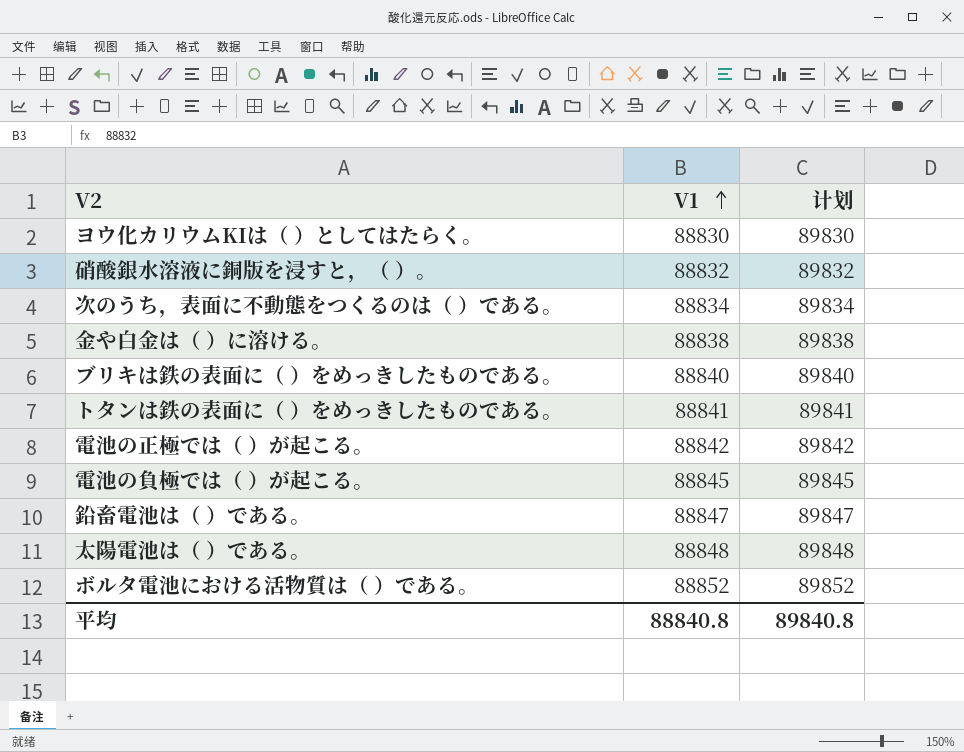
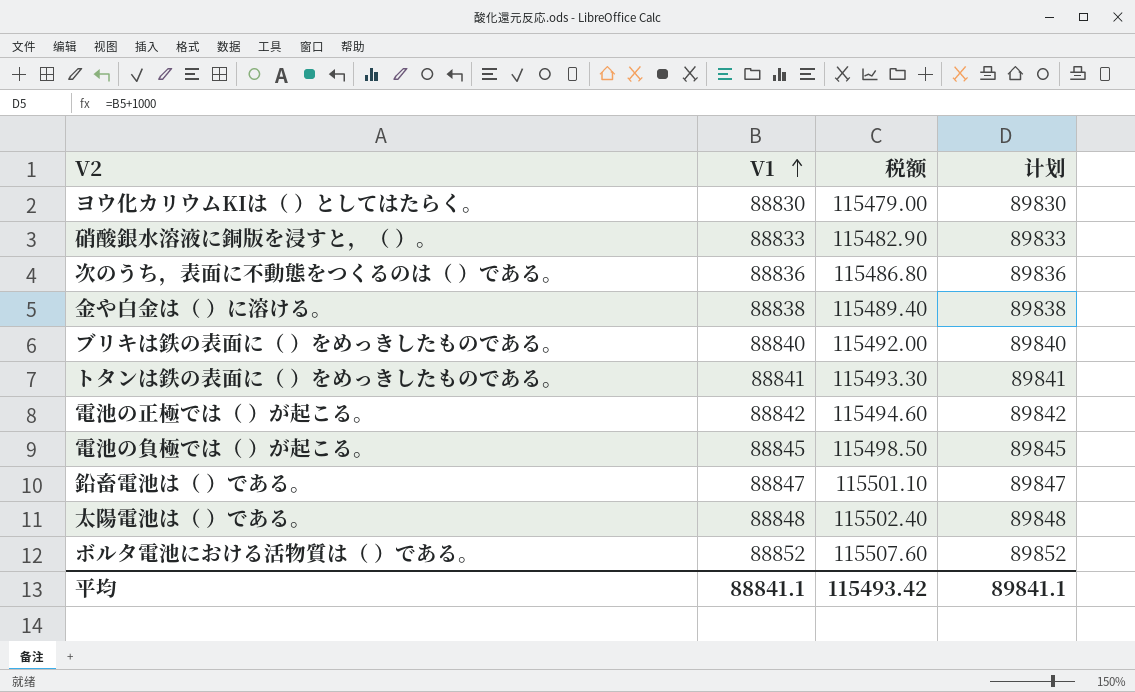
column 税额 | formula: none -> [V1] * 1.3
硝酸銀水溶液に銅版を浸すと，（ ）。 | V1: 88832 -> 88833
硝酸銀水溶液に銅版を浸すと，（ ）。 | 计划: 89832 -> 89833
次のうち，表面に不動態をつくるのは（ ）である。 | V1: 88834 -> 88836
次のうち，表面に不動態をつくるのは（ ）である。 | 计划: 89834 -> 89836
平均 | V1: 88840.8 -> 88841.1
平均 | 计划: 89840.8 -> 89841.1

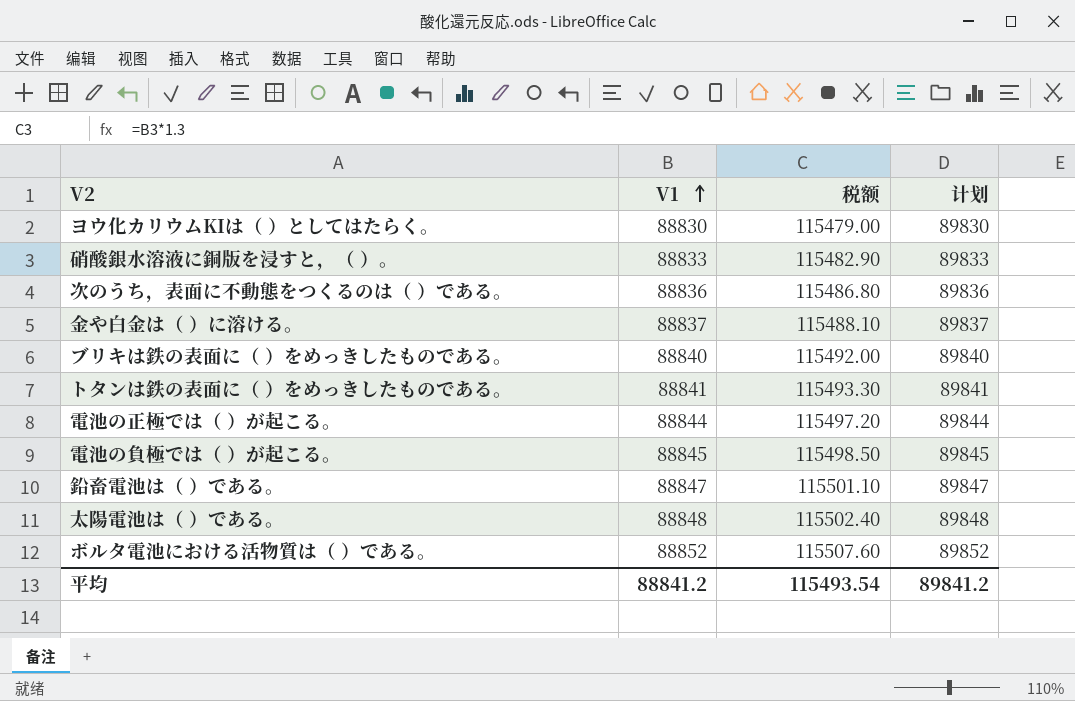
金や白金は（ ）に溶ける。 | V1: 88838 -> 88837
金や白金は（ ）に溶ける。 | 税额: 115489.40 -> 115488.10
金や白金は（ ）に溶ける。 | 计划: 89838 -> 89837
電池の正極では（ ）が起こる。 | V1: 88842 -> 88844
電池の正極では（ ）が起こる。 | 税额: 115494.60 -> 115497.20
電池の正極では（ ）が起こる。 | 计划: 89842 -> 89844
平均 | V1: 88841.1 -> 88841.2
平均 | 税额: 115493.42 -> 115493.54
平均 | 计划: 89841.1 -> 89841.2

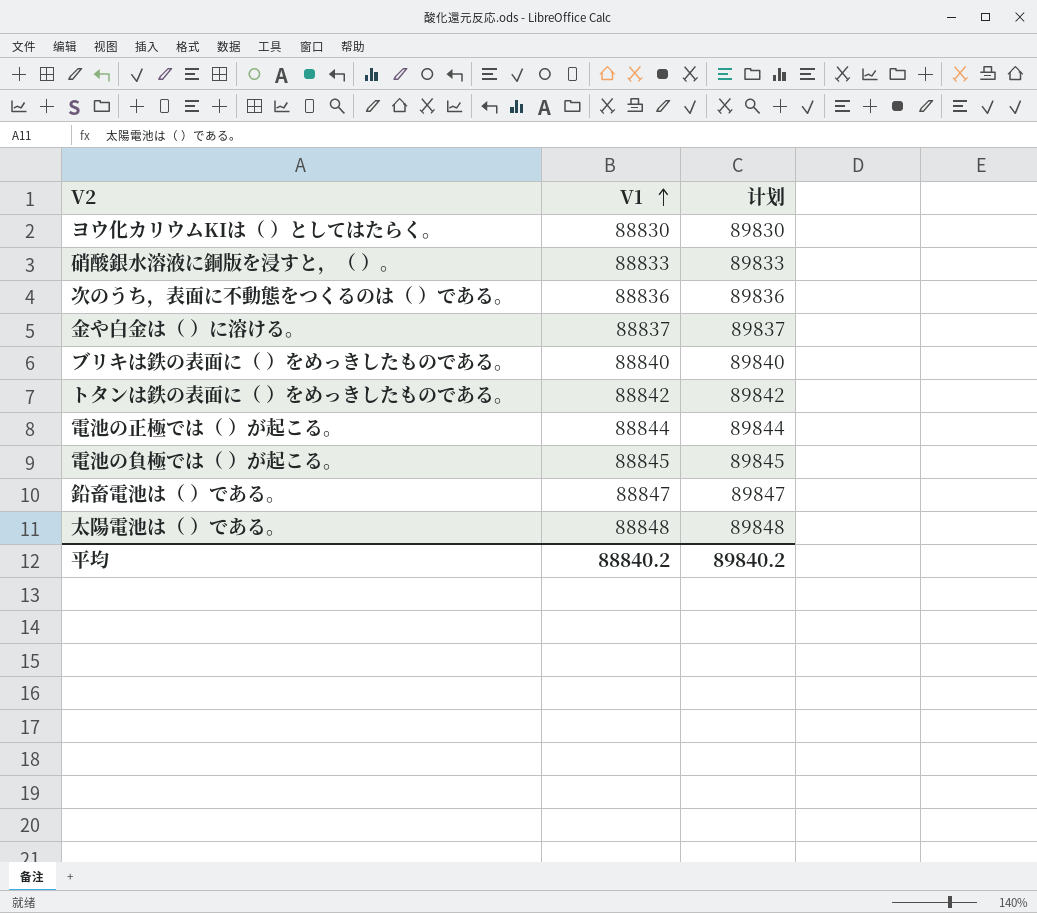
column 税额 | formula: [V1] * 1.3 -> none
row ボルタ電池における活物質は（ ）である。: 88852 | 115507.60 | 89852 -> none
トタンは鉄の表面に（ ）をめっきしたものである。 | V1: 88841 -> 88842
トタンは鉄の表面に（ ）をめっきしたものである。 | 计划: 89841 -> 89842
平均 | V1: 88841.2 -> 88840.2
平均 | 计划: 89841.2 -> 89840.2

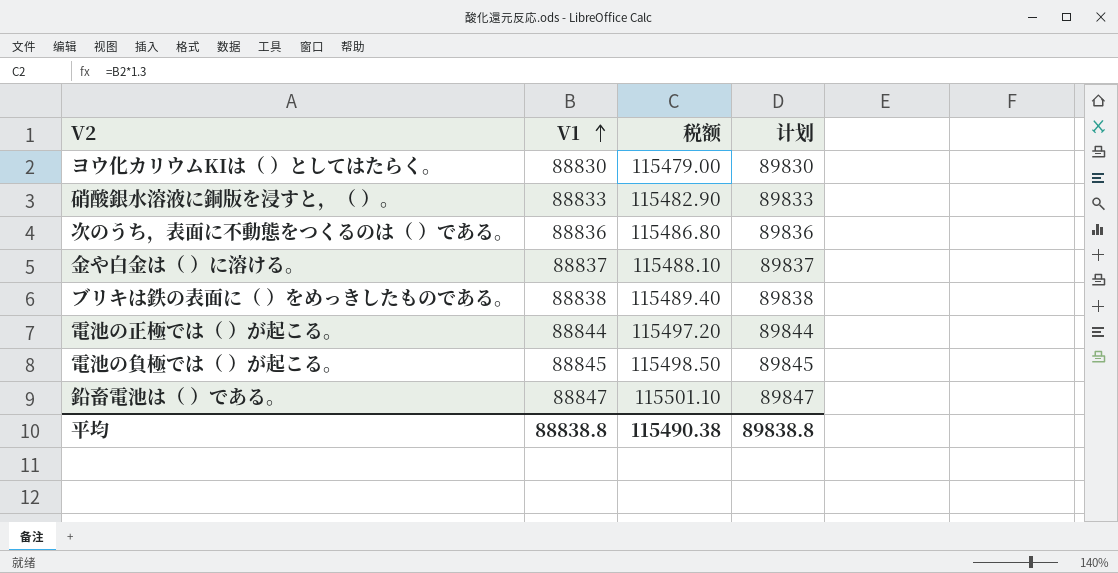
column 税额 | formula: none -> [V1] * 1.3
row トタンは鉄の表面に（ ）をめっきしたものである。: 88842 | 89842 -> none
row 太陽電池は（ ）である。: 88848 | 89848 -> none
ブリキは鉄の表面に（ ）をめっきしたものである。 | V1: 88840 -> 88838
ブリキは鉄の表面に（ ）をめっきしたものである。 | 计划: 89840 -> 89838
平均 | V1: 88840.2 -> 88838.8
平均 | 计划: 89840.2 -> 89838.8

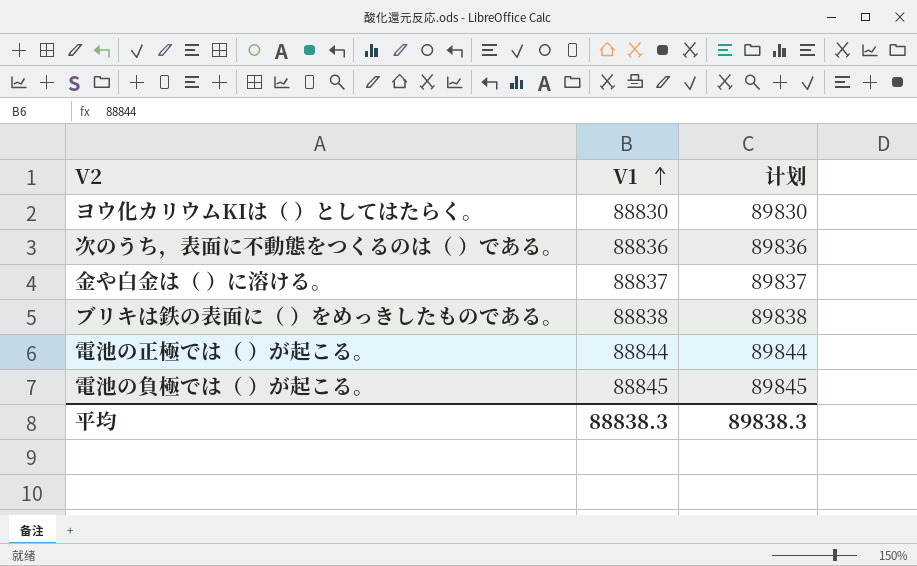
column 税额 | formula: [V1] * 1.3 -> none
row 硝酸銀水溶液に銅版を浸すと，（ ）。: 88833 | 115482.90 | 89833 -> none
row 鉛畜電池は（ ）である。: 88847 | 115501.10 | 89847 -> none
平均 | V1: 88838.8 -> 88838.3
平均 | 计划: 89838.8 -> 89838.3

